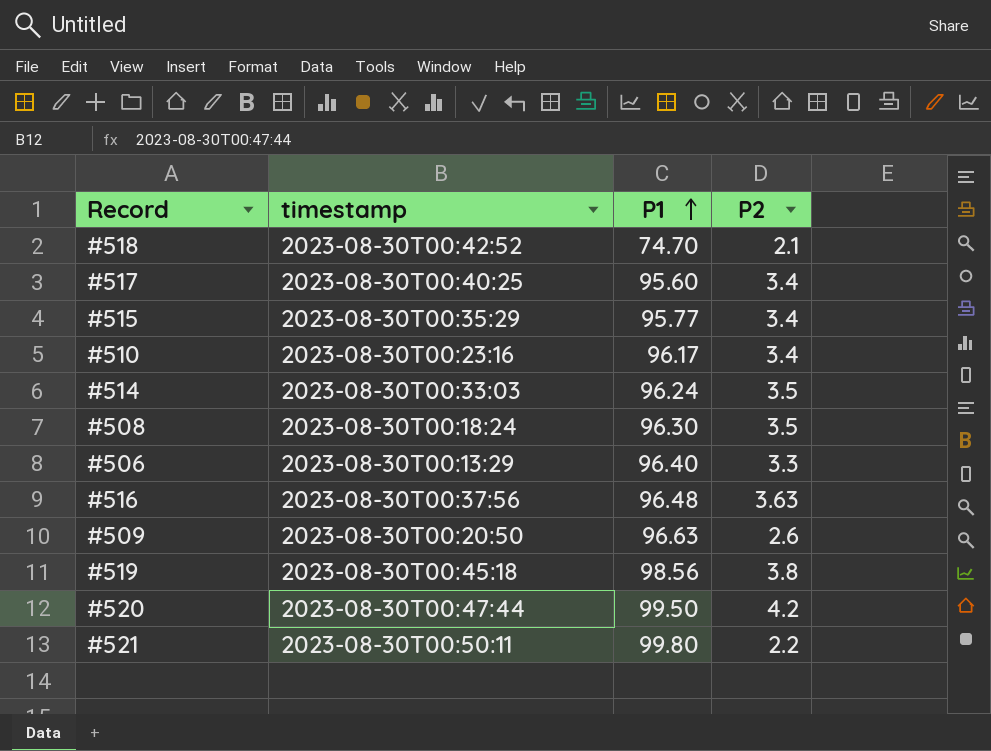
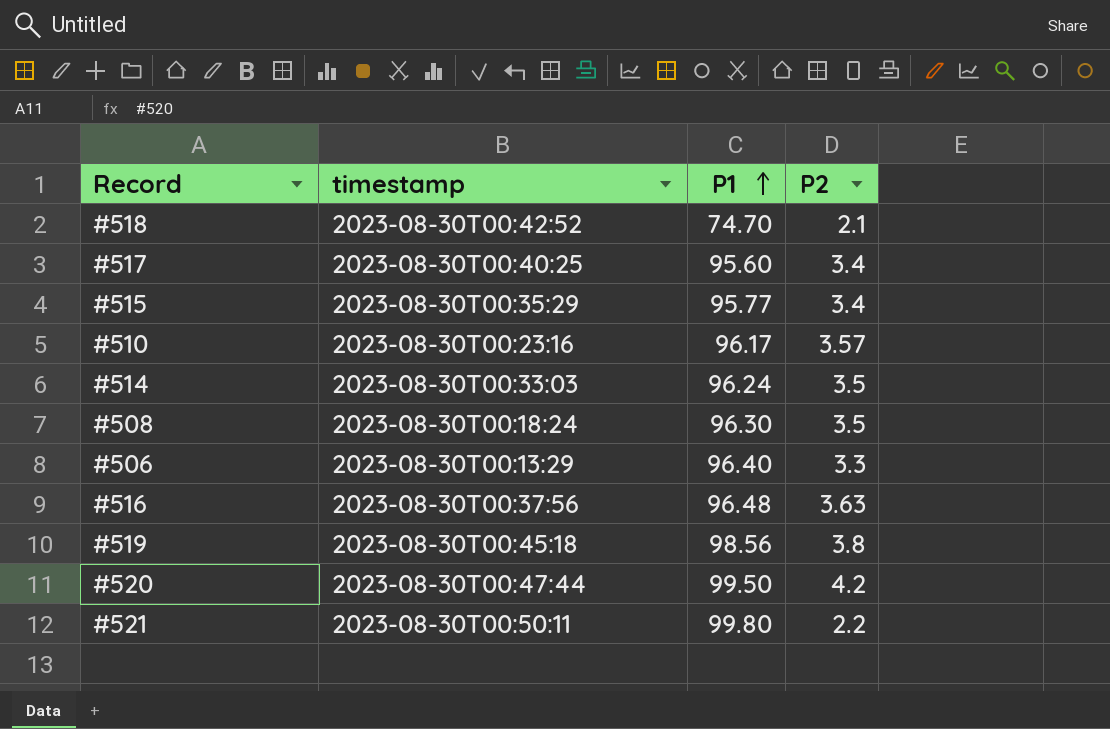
row #509: 2023-08-30T00:20:50 | 96.63 | 2.6 -> none
#510 | P2: 3.4 -> 3.57

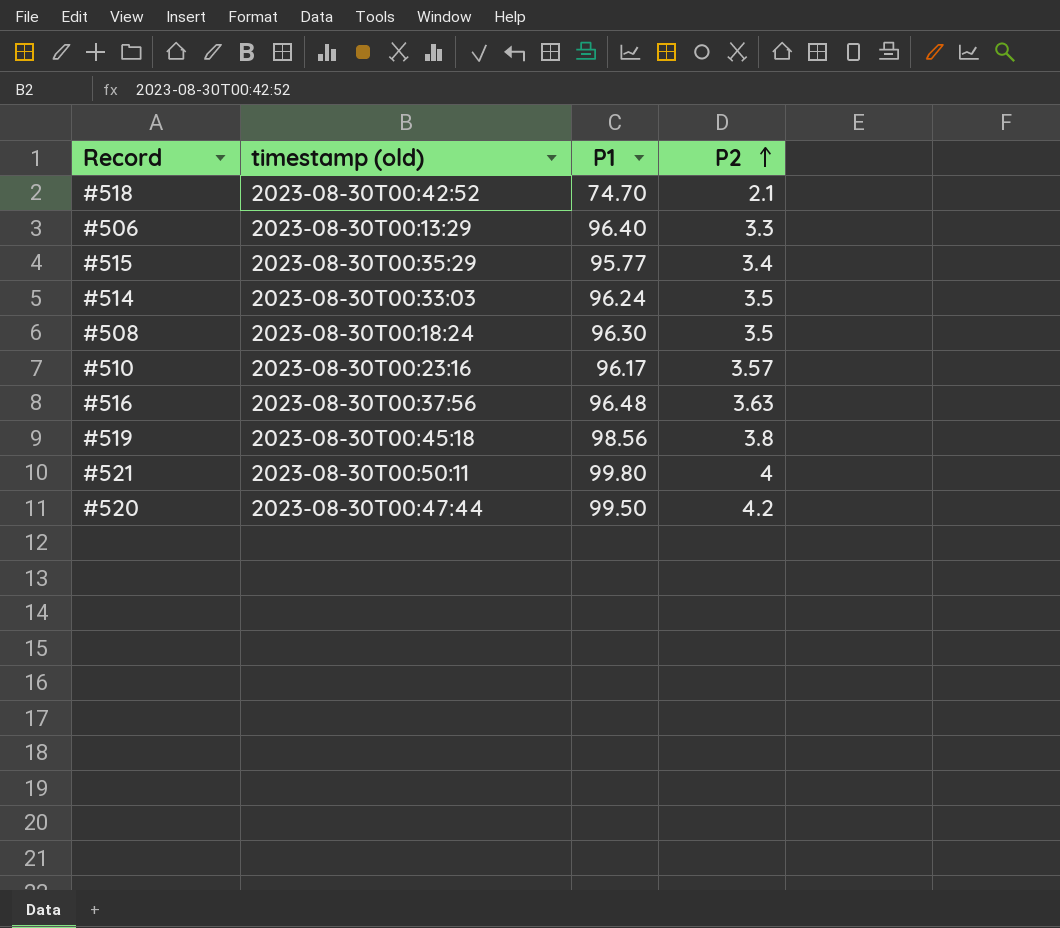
row order: P1 ascending -> P2 ascending
column name: timestamp -> timestamp (old)
row #517: 2023-08-30T00:40:25 | 95.60 | 3.4 -> none
#521 | P2: 2.2 -> 4

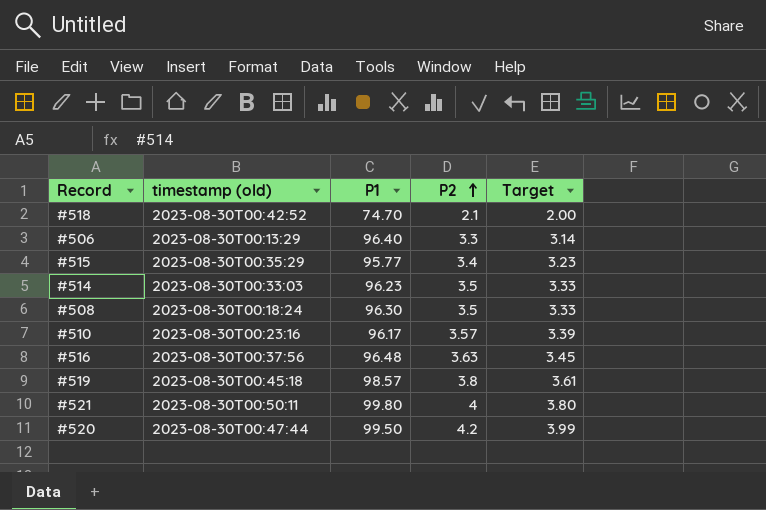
column Target | formula: none -> [P2] * 0.95
#514 | P1: 96.24 -> 96.23
#519 | P1: 98.56 -> 98.57

